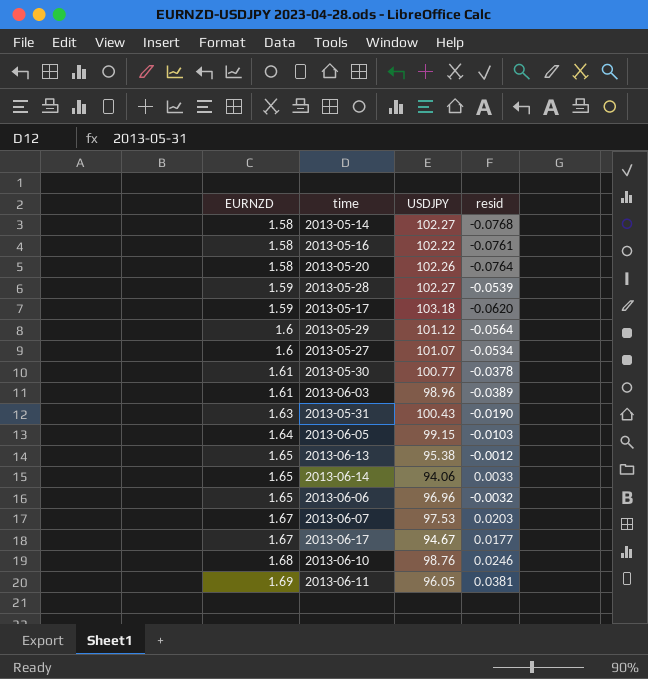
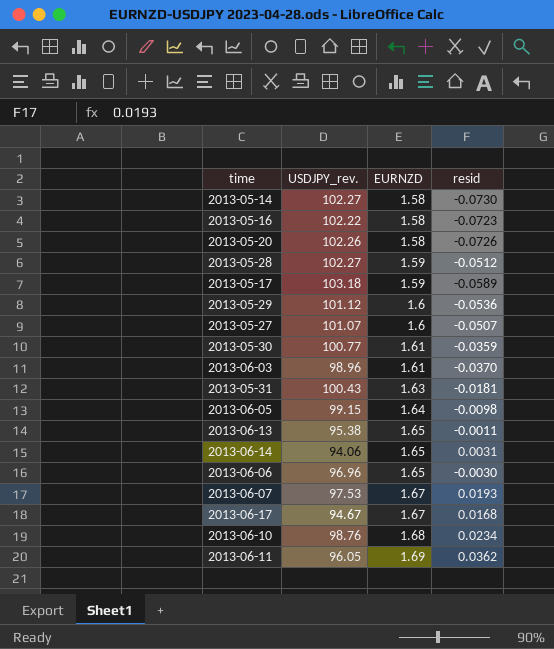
column name: USDJPY -> USDJPY_rev.
column EURNZD | position: 1 -> 3
2013-05-14 | resid: -0.0768 -> -0.0730
2013-05-16 | resid: -0.0761 -> -0.0723
2013-05-20 | resid: -0.0764 -> -0.0726
2013-05-28 | resid: -0.0539 -> -0.0512
2013-05-17 | resid: -0.0620 -> -0.0589
2013-05-29 | resid: -0.0564 -> -0.0536
2013-05-27 | resid: -0.0534 -> -0.0507
2013-05-30 | resid: -0.0378 -> -0.0359
2013-06-03 | resid: -0.0389 -> -0.0370
2013-05-31 | resid: -0.0190 -> -0.0181
2013-06-05 | resid: -0.0103 -> -0.0098
2013-06-13 | resid: -0.0012 -> -0.0011
2013-06-14 | resid: 0.0033 -> 0.0031
2013-06-06 | resid: -0.0032 -> -0.0030
2013-06-07 | resid: 0.0203 -> 0.0193
2013-06-17 | resid: 0.0177 -> 0.0168
2013-06-10 | resid: 0.0246 -> 0.0234
2013-06-11 | resid: 0.0381 -> 0.0362

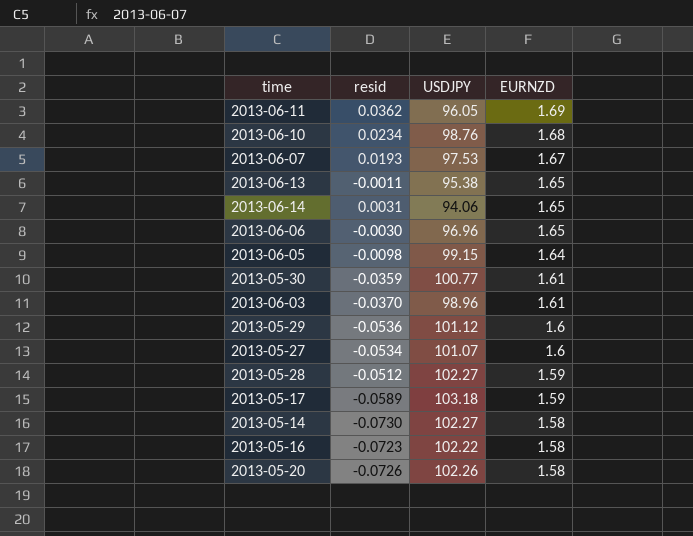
row order: EURNZD ascending -> EURNZD descending
column resid | position: 4 -> 2
column name: USDJPY_rev. -> USDJPY
row 2013-05-31: 100.43 | 1.63 | -0.0181 -> none
row 2013-06-17: 94.67 | 1.67 | 0.0168 -> none
2013-05-27 | resid: -0.0507 -> -0.0534

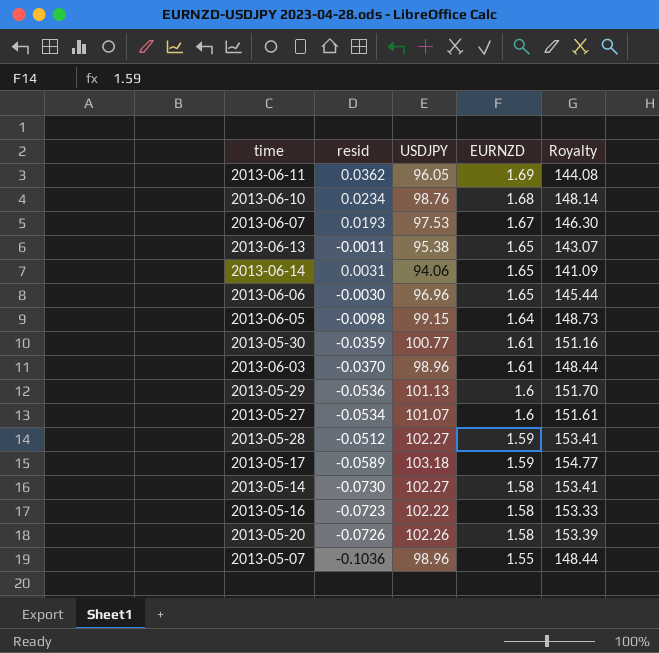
column Royalty | formula: none -> [USDJPY] * 1.5
2013-05-29 | USDJPY: 101.12 -> 101.13
row 2013-05-07: none -> -0.1036 | 98.96 | 1.55 | 148.44

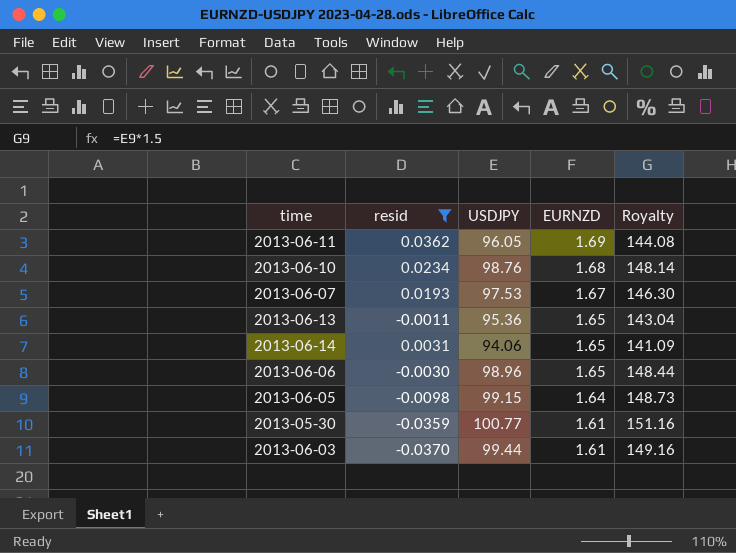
filter: none -> resid >= -0.0370
2013-06-13 | USDJPY: 95.38 -> 95.36
2013-06-13 | Royalty: 143.07 -> 143.04
2013-06-06 | USDJPY: 96.96 -> 98.96
2013-06-06 | Royalty: 145.44 -> 148.44
2013-06-03 | USDJPY: 98.96 -> 99.44
2013-06-03 | Royalty: 148.44 -> 149.16

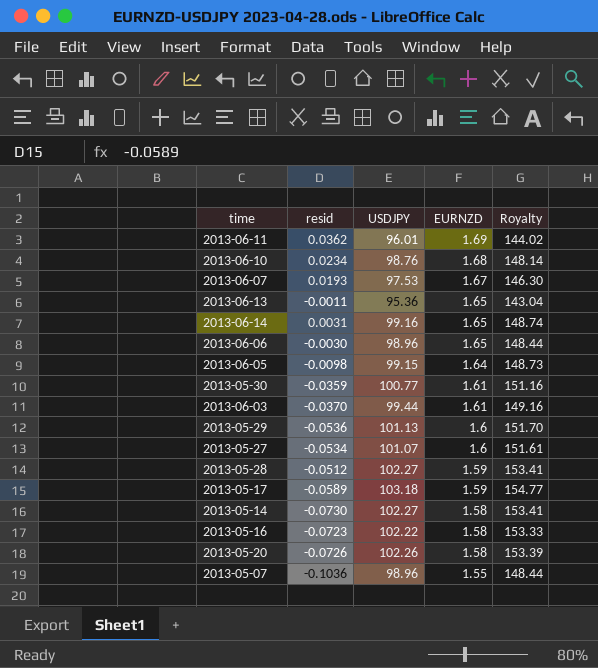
filter: resid >= -0.0370 -> none
2013-06-11 | USDJPY: 96.05 -> 96.01
2013-06-11 | Royalty: 144.08 -> 144.02
2013-06-14 | USDJPY: 94.06 -> 99.16
2013-06-14 | Royalty: 141.09 -> 148.74

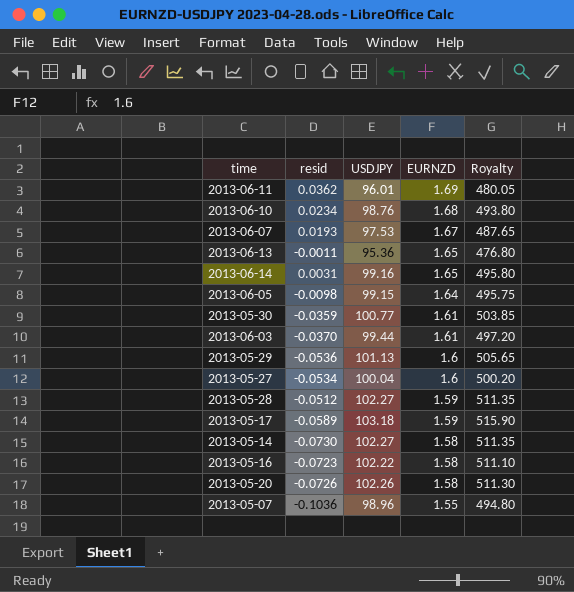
column Royalty | formula: [USDJPY] * 1.5 -> [USDJPY] * 5
row 2013-06-06: -0.0030 | 98.96 | 1.65 | 148.44 -> none
2013-05-27 | USDJPY: 101.07 -> 100.04

